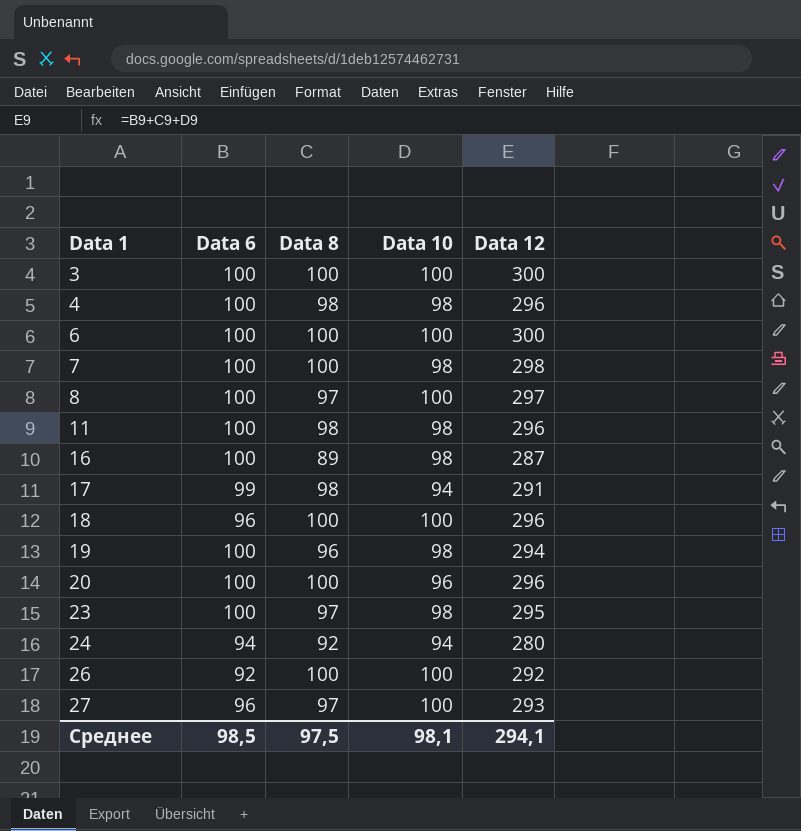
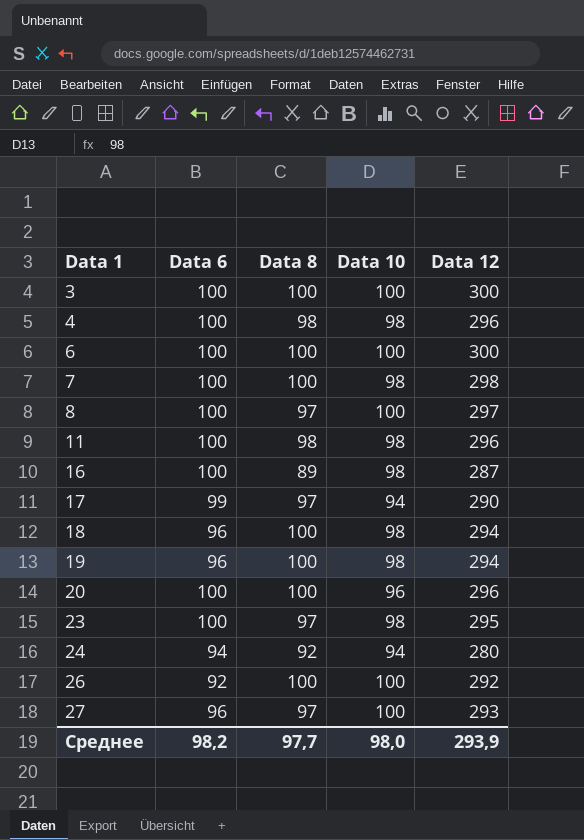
17 | Data 8: 98 -> 97
17 | Data 12: 291 -> 290
18 | Data 10: 100 -> 98
18 | Data 12: 296 -> 294
19 | Data 6: 100 -> 96
19 | Data 8: 96 -> 100
Среднее | Data 6: 98,5 -> 98,2
Среднее | Data 8: 97,5 -> 97,7
Среднее | Data 10: 98,1 -> 98,0
Среднее | Data 12: 294,1 -> 293,9

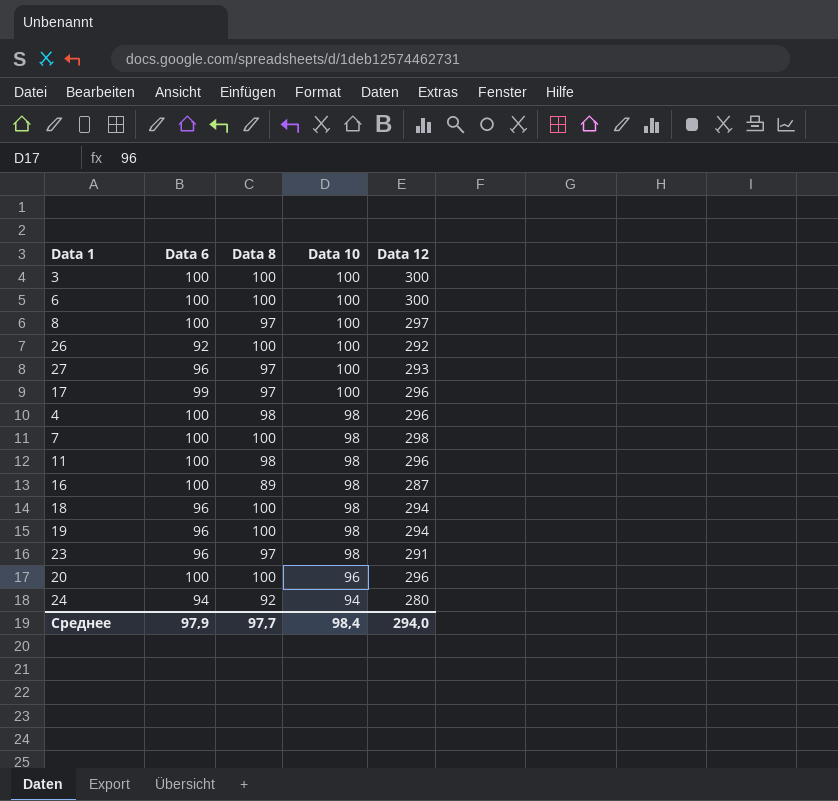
row order: Data 1 ascending -> Data 10 descending
17 | Data 10: 94 -> 100
17 | Data 12: 290 -> 296
23 | Data 6: 100 -> 96
23 | Data 12: 295 -> 291
Среднее | Data 6: 98,2 -> 97,9
Среднее | Data 10: 98,0 -> 98,4
Среднее | Data 12: 293,9 -> 294,0

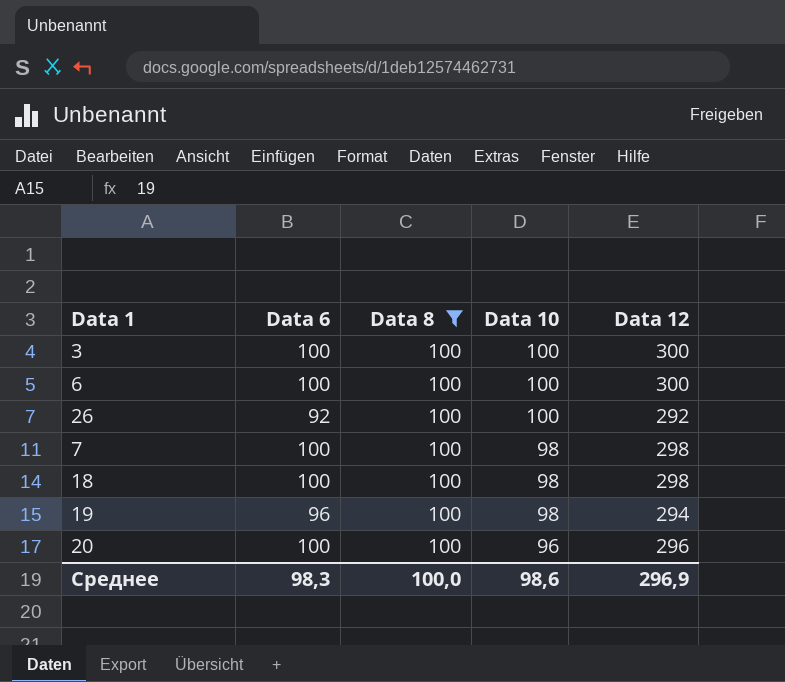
filter: none -> Data 8 = 100
18 | Data 6: 96 -> 100
18 | Data 12: 294 -> 298
Среднее | Data 6: 97,9 -> 98,3
Среднее | Data 8: 97,7 -> 100,0
Среднее | Data 10: 98,4 -> 98,6
Среднее | Data 12: 294,0 -> 296,9

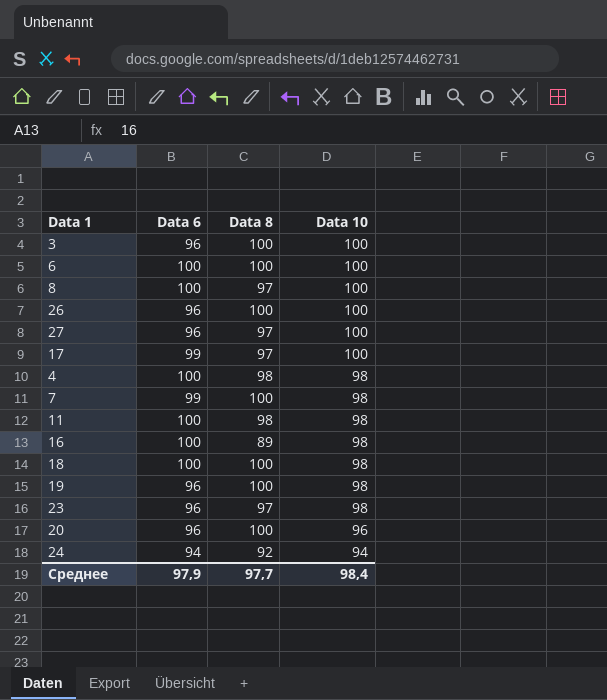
filter: Data 8 = 100 -> none
column Data 12 | formula: [Data 6] + [Data 8] + [Data 10] -> none
3 | Data 6: 100 -> 96
26 | Data 6: 92 -> 96
7 | Data 6: 100 -> 99
20 | Data 6: 100 -> 96
Среднее | Data 6: 98,3 -> 97,9
Среднее | Data 8: 100,0 -> 97,7
Среднее | Data 10: 98,6 -> 98,4

